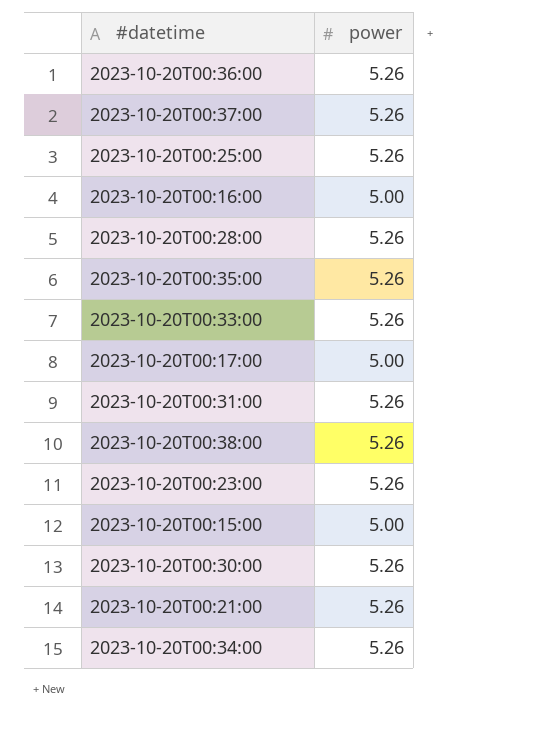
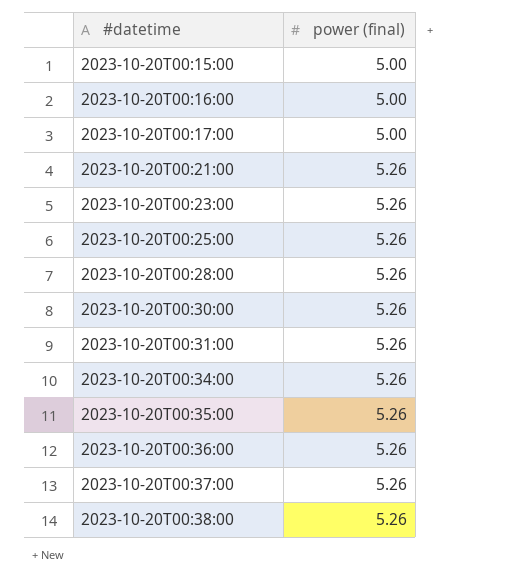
row order: none -> #datetime ascending
column name: power -> power (final)
row 2023-10-20T00:33:00: 5.26 -> none

